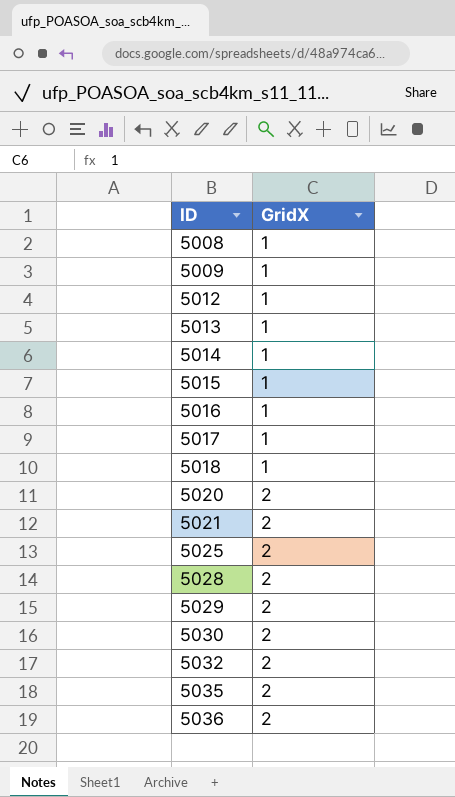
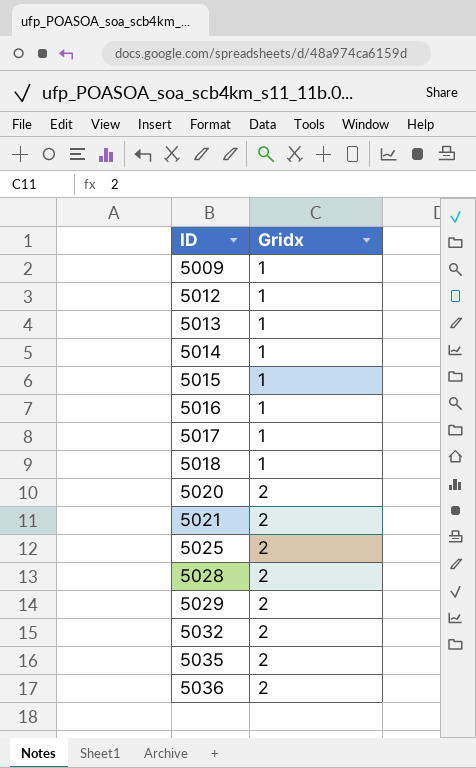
column name: GridX -> Gridx
row 5008: 1 -> none
row 5030: 2 -> none

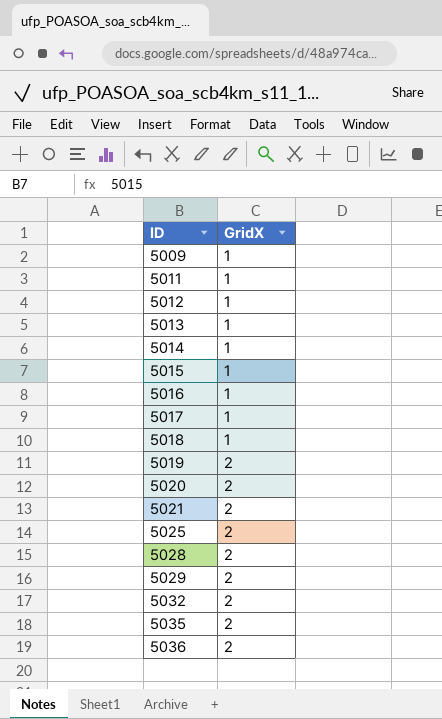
column name: Gridx -> GridX
row 5011: none -> 1
row 5019: none -> 2

